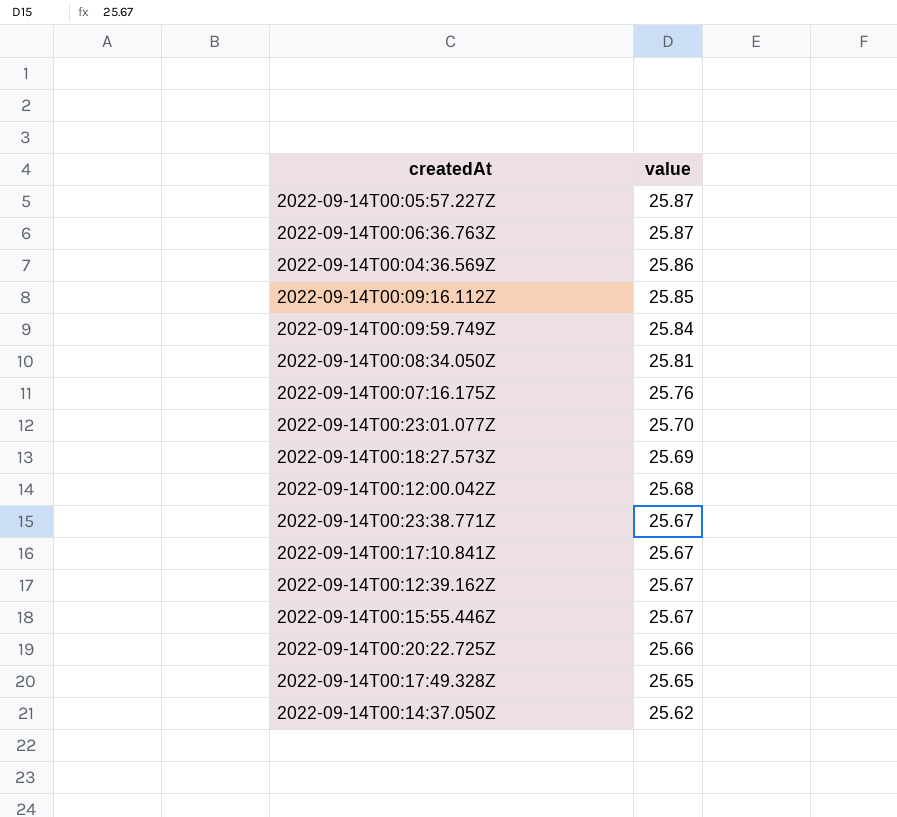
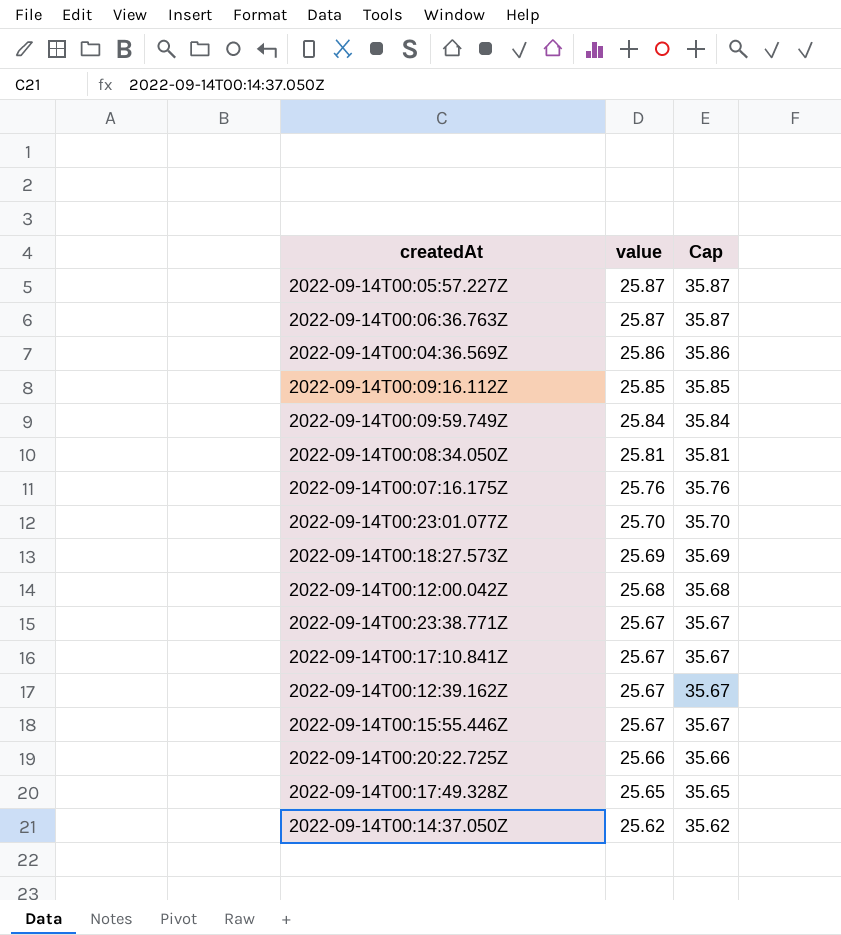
column Cap | formula: none -> [value] + 10

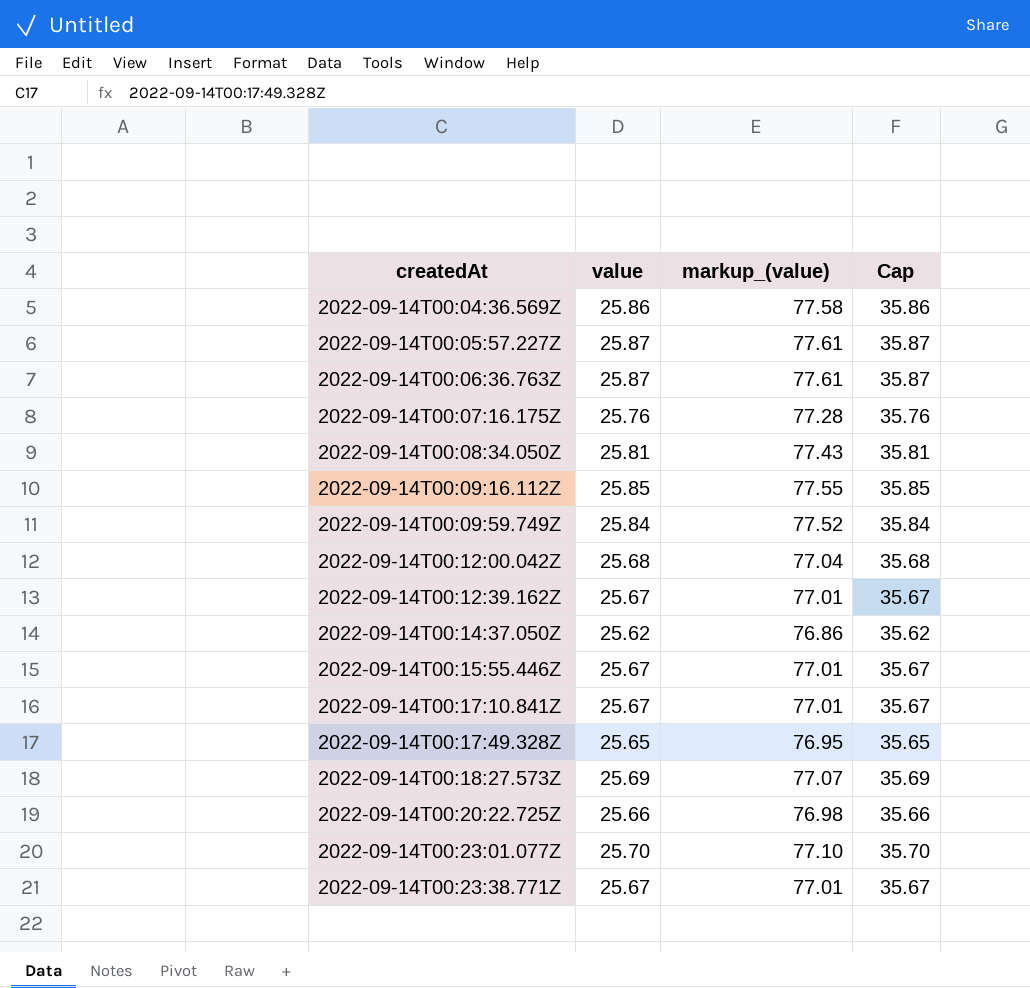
row order: value descending -> createdAt ascending
column markup_(value) | formula: none -> [value] * 3

